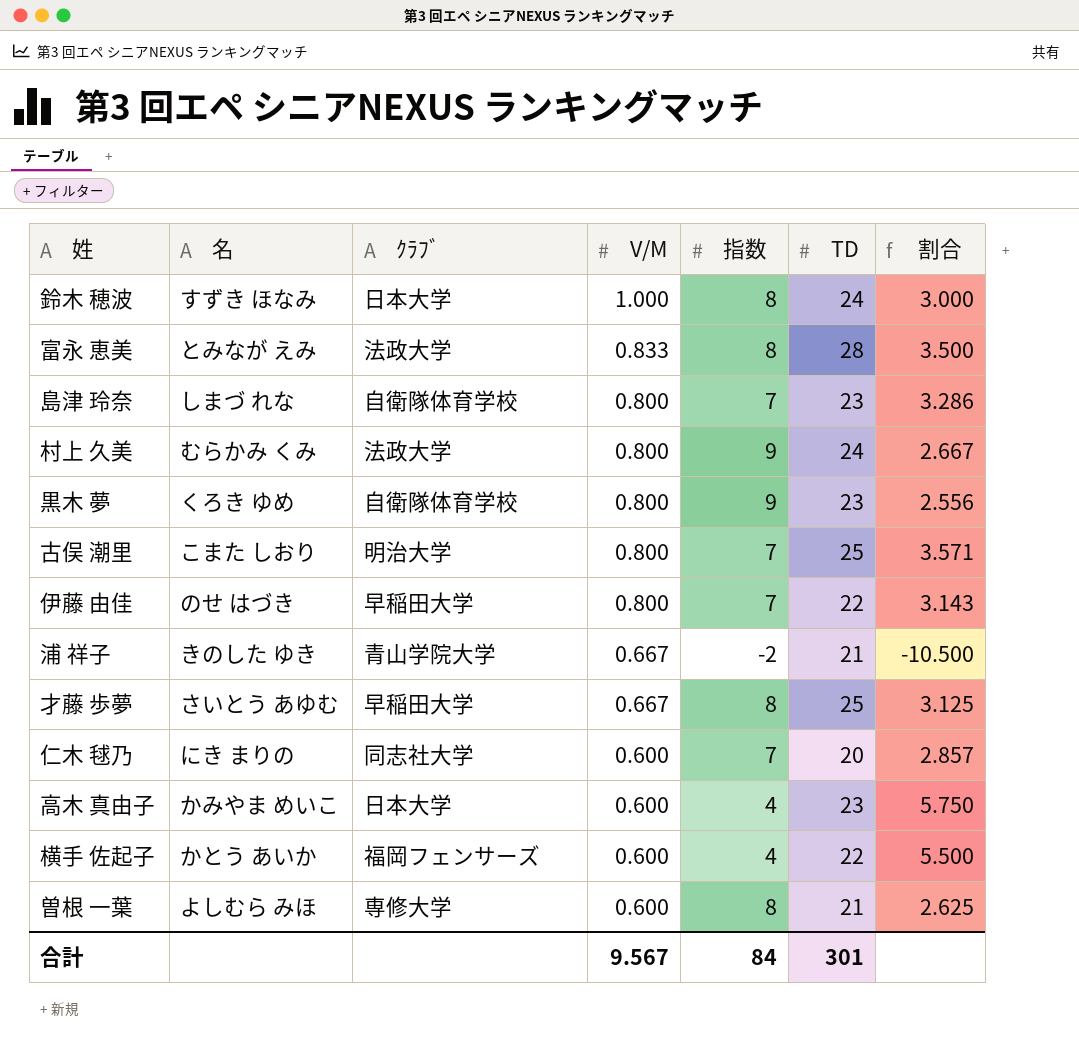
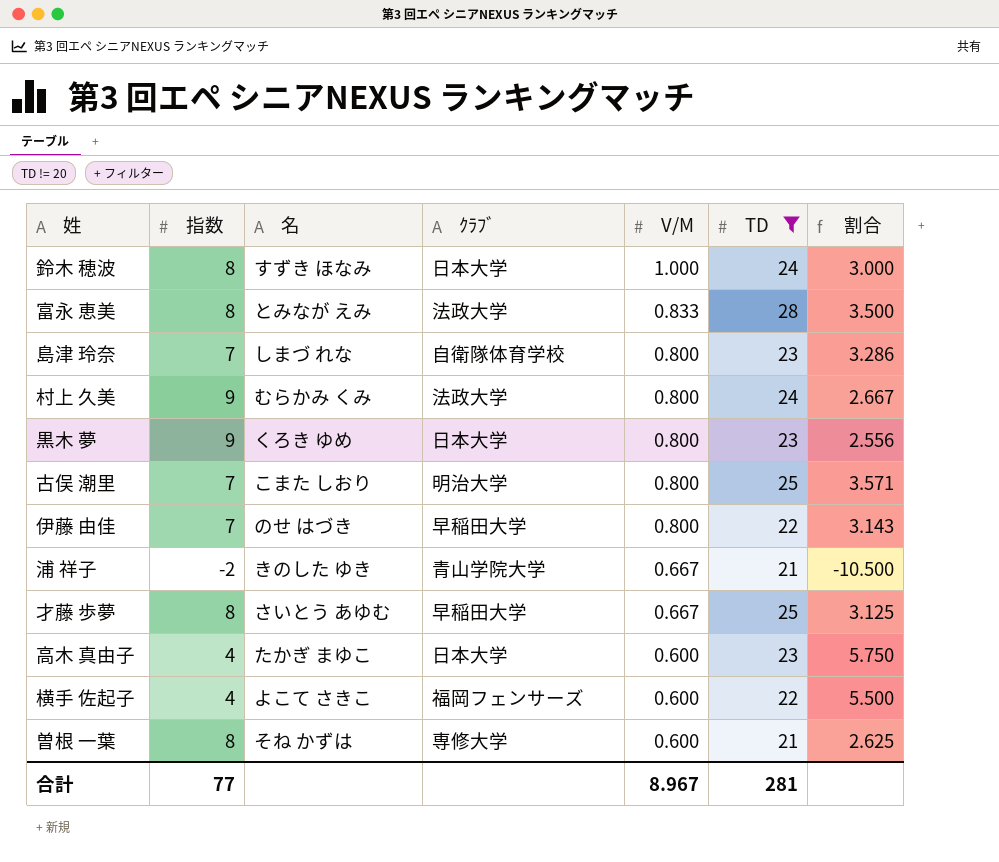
filter: none -> TD != 20
column 指数 | position: 5 -> 2
黒木 夢 | ｸﾗﾌﾞ: 自衛隊体育学校 -> 日本大学
高木 真由子 | 名: かみやま めいこ -> たかぎ まゆこ
横手 佐起子 | 名: かとう あいか -> よこて さきこ
曽根 一葉 | 名: よしむら みほ -> そね かずは
合計 | 指数: 84 -> 77
合計 | V/M: 9.567 -> 8.967
合計 | TD: 301 -> 281

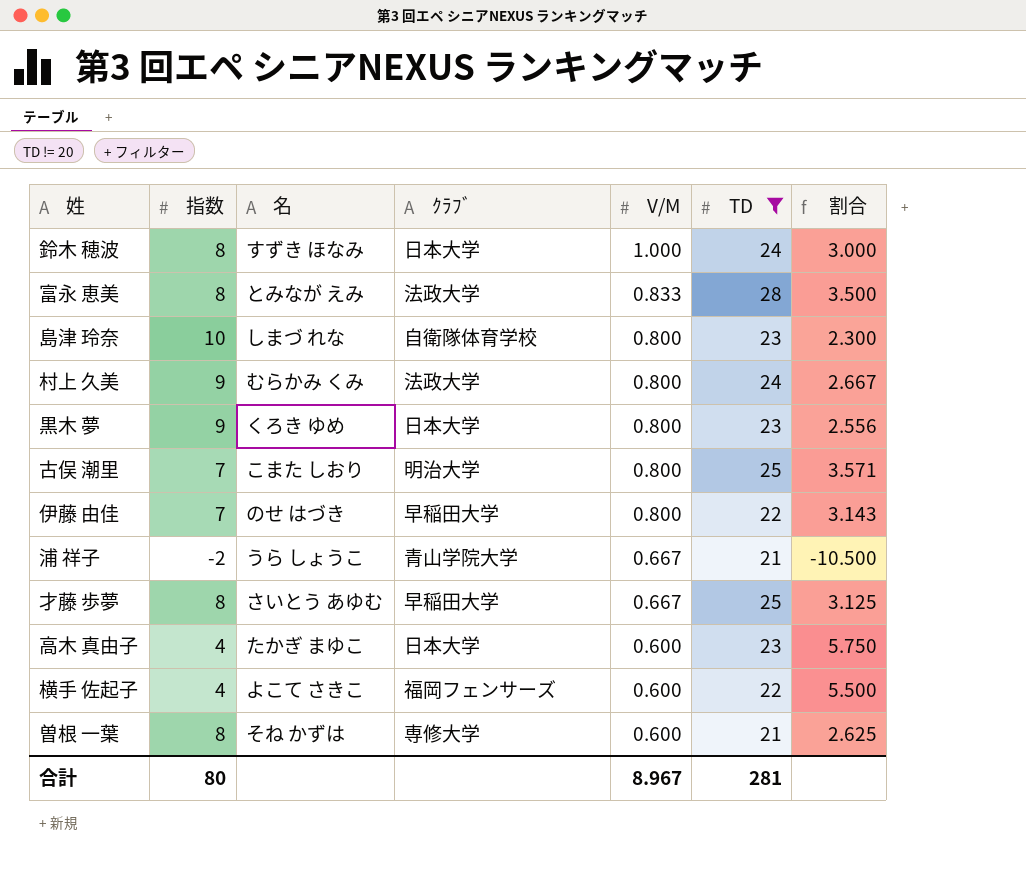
島津 玲奈 | 指数: 7 -> 10
島津 玲奈 | 割合: 3.286 -> 2.300
浦 祥子 | 名: きのした ゆき -> うら しょうこ
合計 | 指数: 77 -> 80

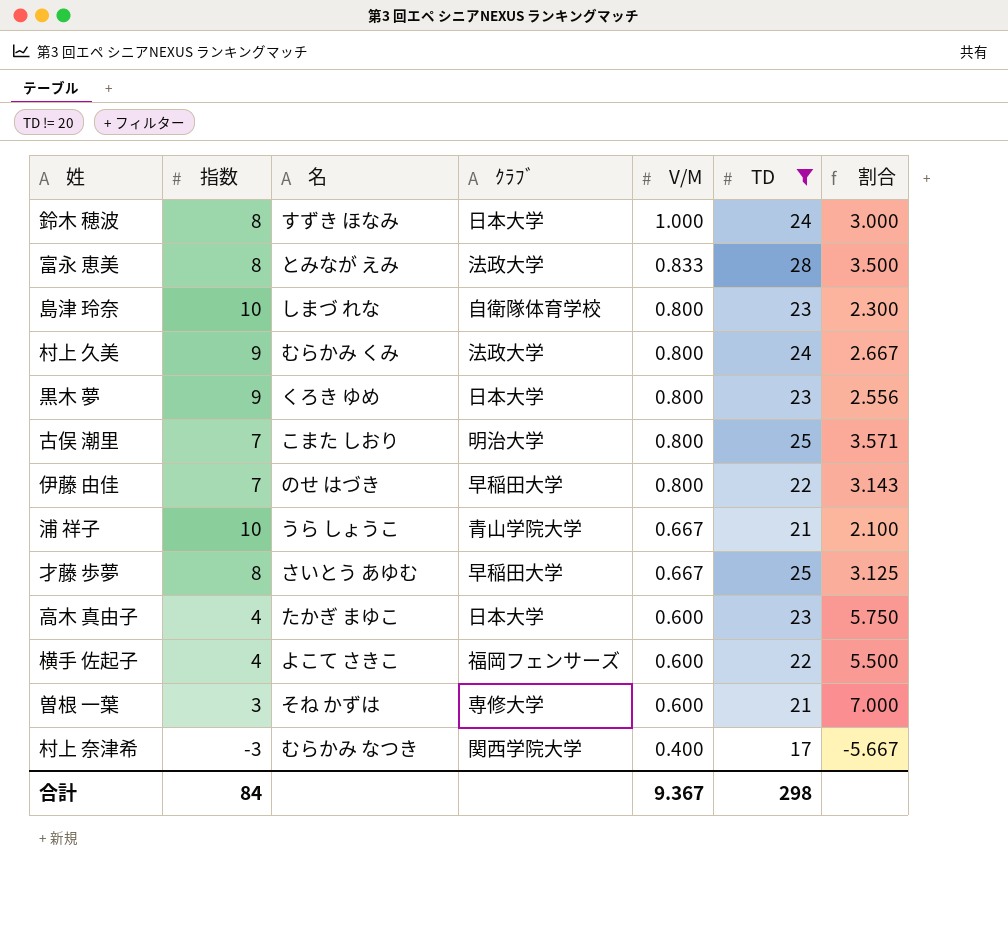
浦 祥子 | 指数: -2 -> 10
浦 祥子 | 割合: -10.500 -> 2.100
曽根 一葉 | 指数: 8 -> 3
曽根 一葉 | 割合: 2.625 -> 7.000
row 村上 奈津希: none -> -3 | むらかみ なつき | 関西学院大学 | 0.400 | 17 | -5.667
合計 | 指数: 80 -> 84
合計 | V/M: 8.967 -> 9.367
合計 | TD: 281 -> 298

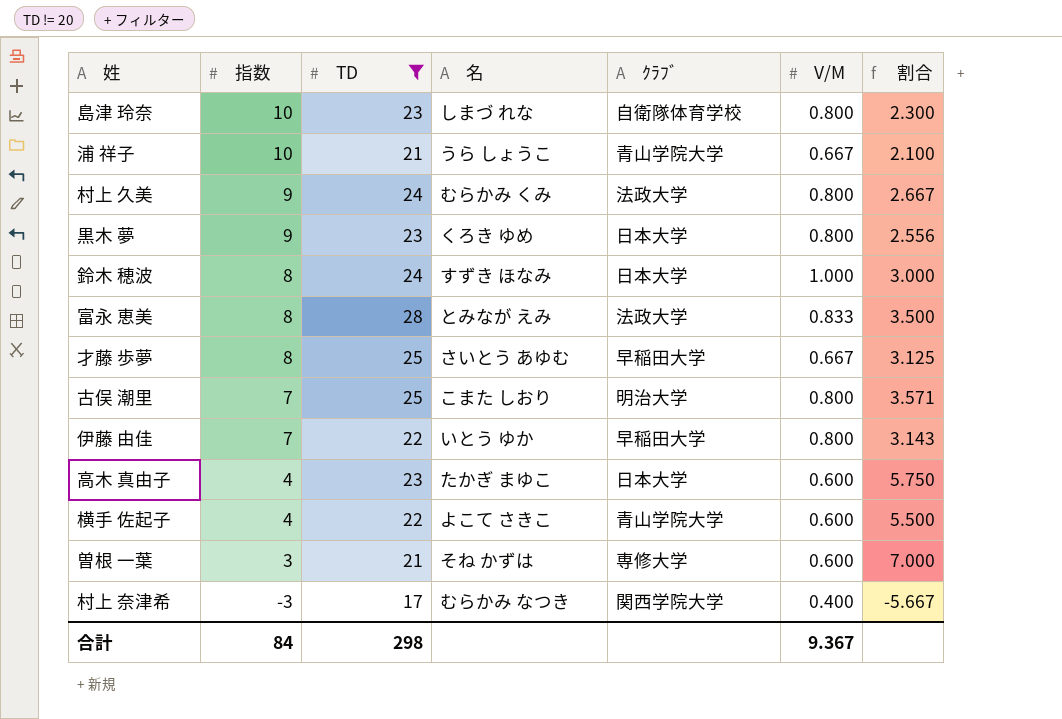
row order: V/M descending -> 指数 descending
column TD | position: 6 -> 3
伊藤 由佳 | 名: のせ はづき -> いとう ゆか
横手 佐起子 | ｸﾗﾌﾞ: 福岡フェンサーズ -> 青山学院大学

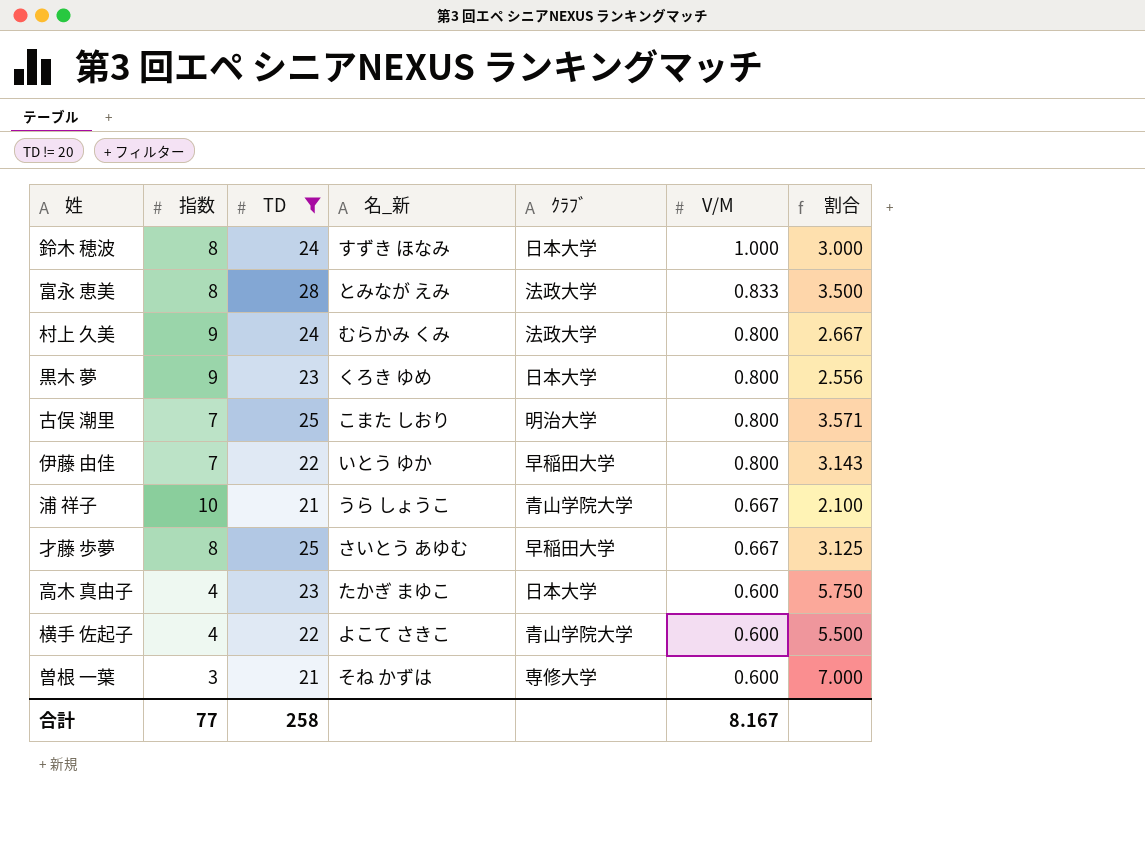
row order: 指数 descending -> V/M descending
column name: 名 -> 名_新
row 島津 玲奈: 10 | 23 | しまづ れな | 自衛隊体育学校 | 0.800 | 2.300 -> none
row 村上 奈津希: -3 | 17 | むらかみ なつき | 関西学院大学 | 0.400 | -5.667 -> none
合計 | 指数: 84 -> 77
合計 | TD: 298 -> 258
合計 | V/M: 9.367 -> 8.167

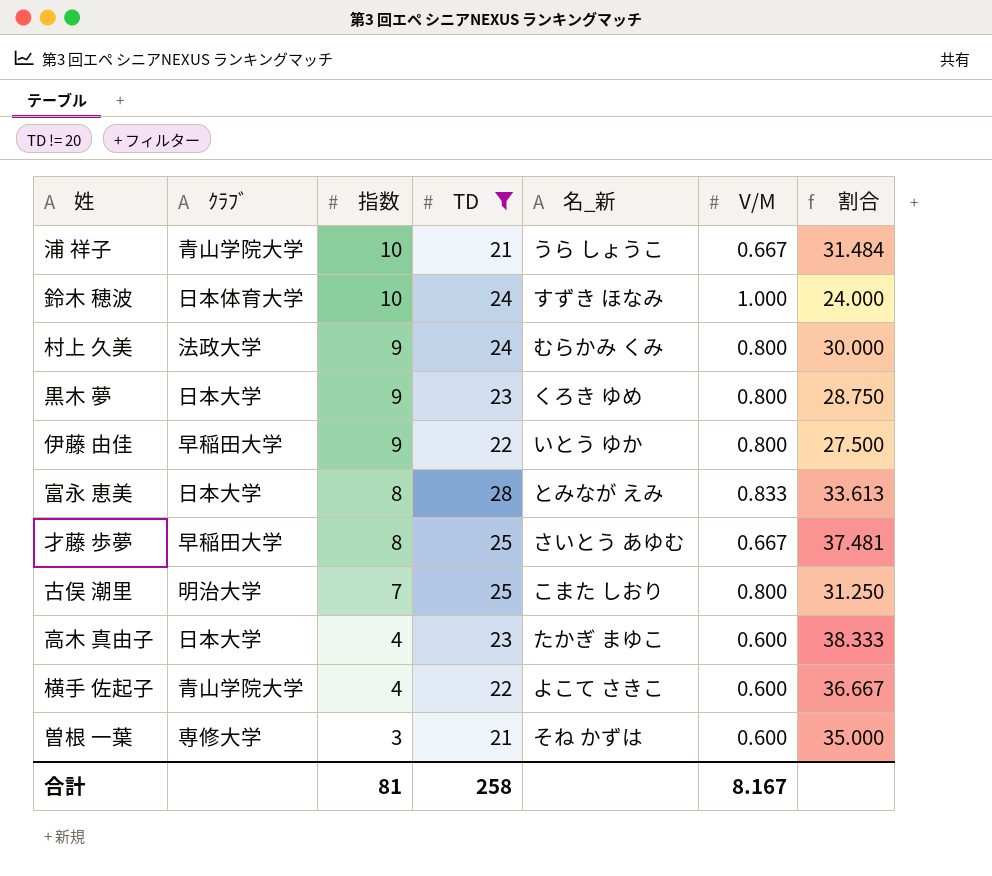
row order: V/M descending -> 指数 descending
column ｸﾗﾌﾞ | position: 5 -> 2
column 割合 | formula: [TD] / [指数] -> [TD] / [V/M]
鈴木 穂波 | ｸﾗﾌﾞ: 日本大学 -> 日本体育大学
鈴木 穂波 | 指数: 8 -> 10
伊藤 由佳 | 指数: 7 -> 9
富永 恵美 | ｸﾗﾌﾞ: 法政大学 -> 日本大学
合計 | 指数: 77 -> 81

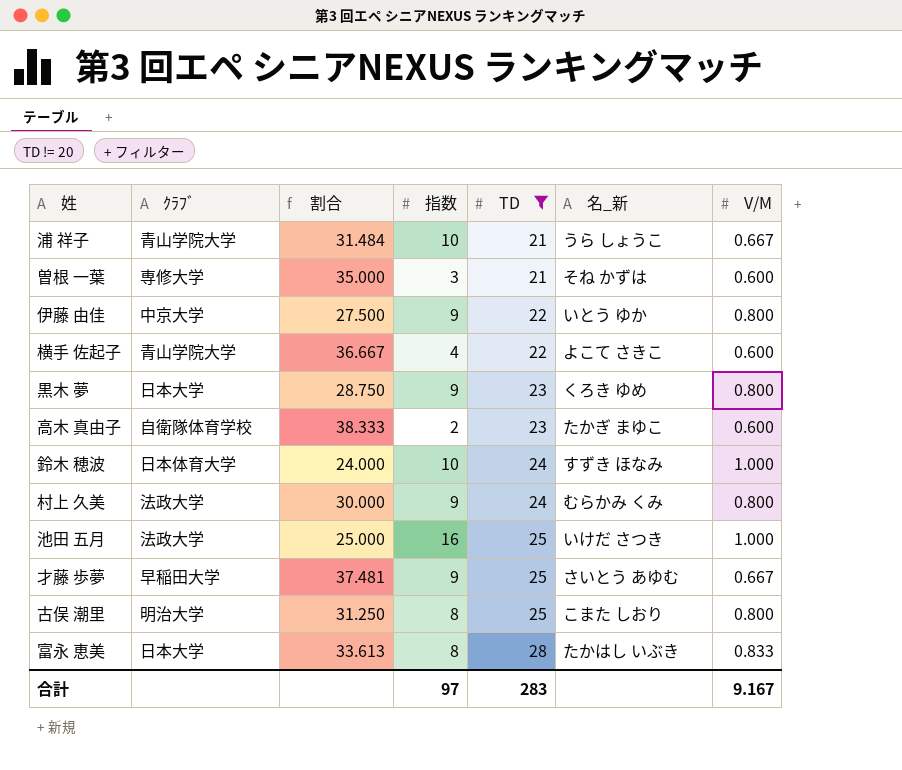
row order: 指数 descending -> TD ascending
column 割合 | position: 7 -> 3
伊藤 由佳 | ｸﾗﾌﾞ: 早稲田大学 -> 中京大学
高木 真由子 | ｸﾗﾌﾞ: 日本大学 -> 自衛隊体育学校
高木 真由子 | 指数: 4 -> 2
row 池田 五月: none -> 法政大学 | 25.000 | 16 | 25 | いけだ さつき | 1.000
才藤 歩夢 | 指数: 8 -> 9
古俣 潮里 | 指数: 7 -> 8
富永 恵美 | 名_新: とみなが えみ -> たかはし いぶき
合計 | 指数: 81 -> 97
合計 | TD: 258 -> 283
合計 | V/M: 8.167 -> 9.167

